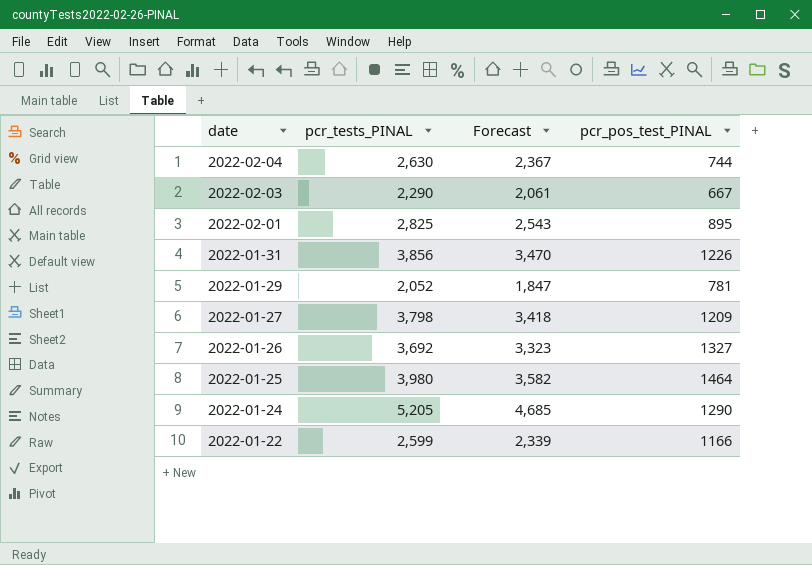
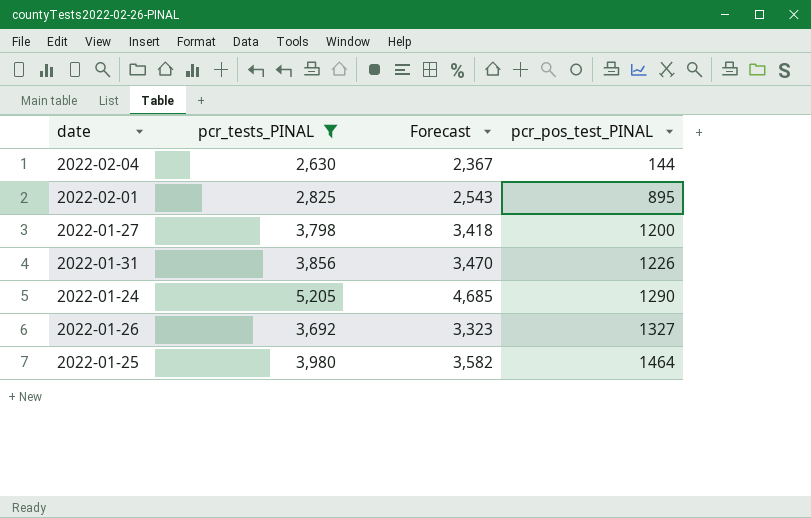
filter: none -> pcr_tests_PINAL >= 2,630
row order: date descending -> pcr_pos_test_PINAL ascending
2022-02-04 | pcr_pos_test_PINAL: 744 -> 144
2022-01-27 | pcr_pos_test_PINAL: 1209 -> 1200

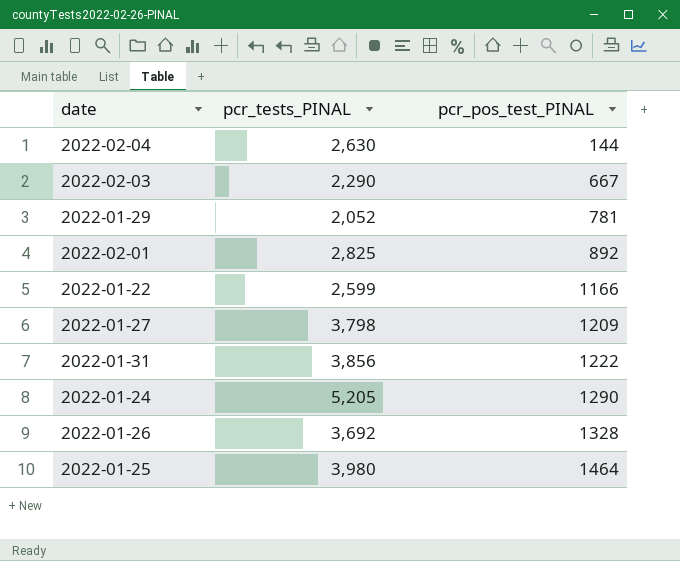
filter: pcr_tests_PINAL >= 2,630 -> none
column Forecast | formula: [pcr_tests_PINAL] * 0.9 -> none
2022-02-01 | pcr_pos_test_PINAL: 895 -> 892
2022-01-27 | pcr_pos_test_PINAL: 1200 -> 1209
2022-01-31 | pcr_pos_test_PINAL: 1226 -> 1222
2022-01-26 | pcr_pos_test_PINAL: 1327 -> 1328

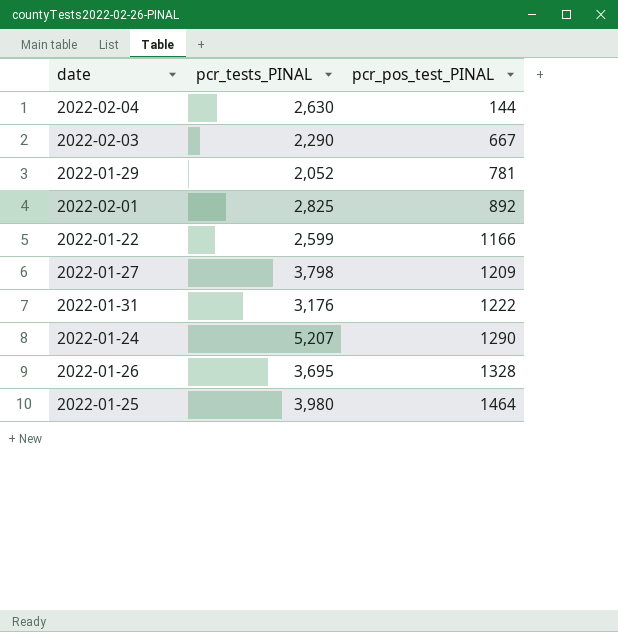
2022-01-31 | pcr_tests_PINAL: 3,856 -> 3,176
2022-01-24 | pcr_tests_PINAL: 5,205 -> 5,207
2022-01-26 | pcr_tests_PINAL: 3,692 -> 3,695

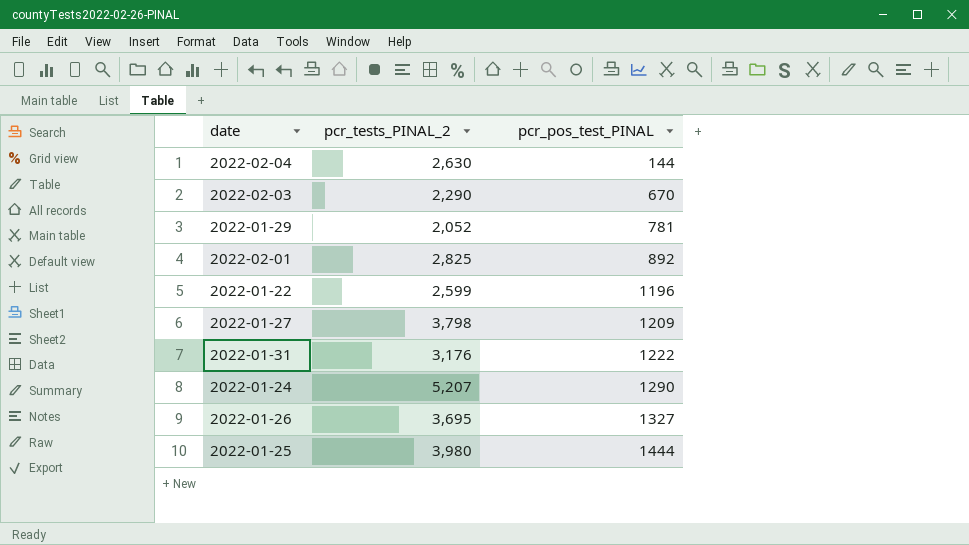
column name: pcr_tests_PINAL -> pcr_tests_PINAL_2
2022-02-03 | pcr_pos_test_PINAL: 667 -> 670
2022-01-22 | pcr_pos_test_PINAL: 1166 -> 1196
2022-01-26 | pcr_pos_test_PINAL: 1328 -> 1327
2022-01-25 | pcr_pos_test_PINAL: 1464 -> 1444

